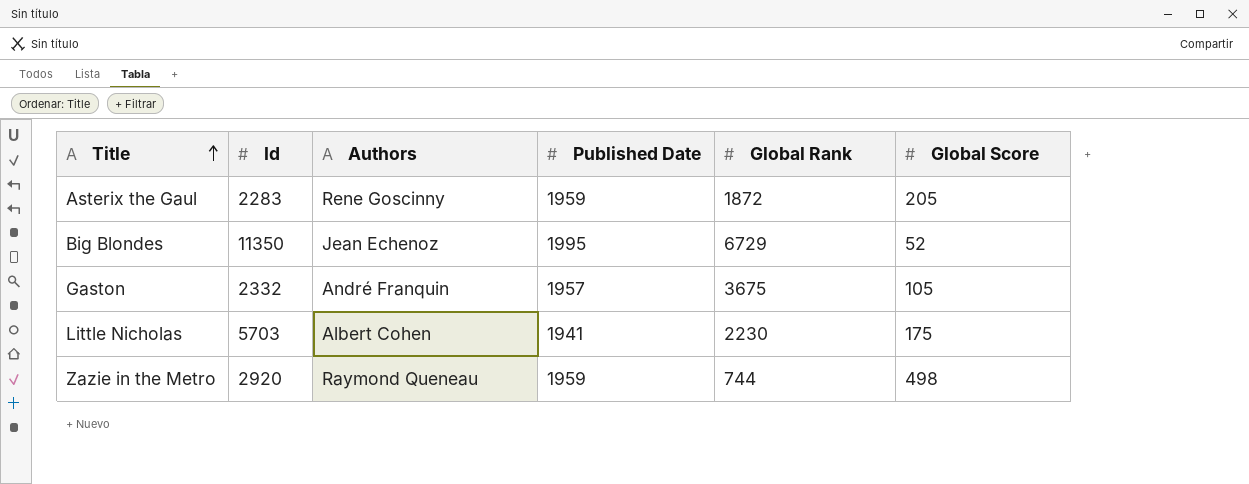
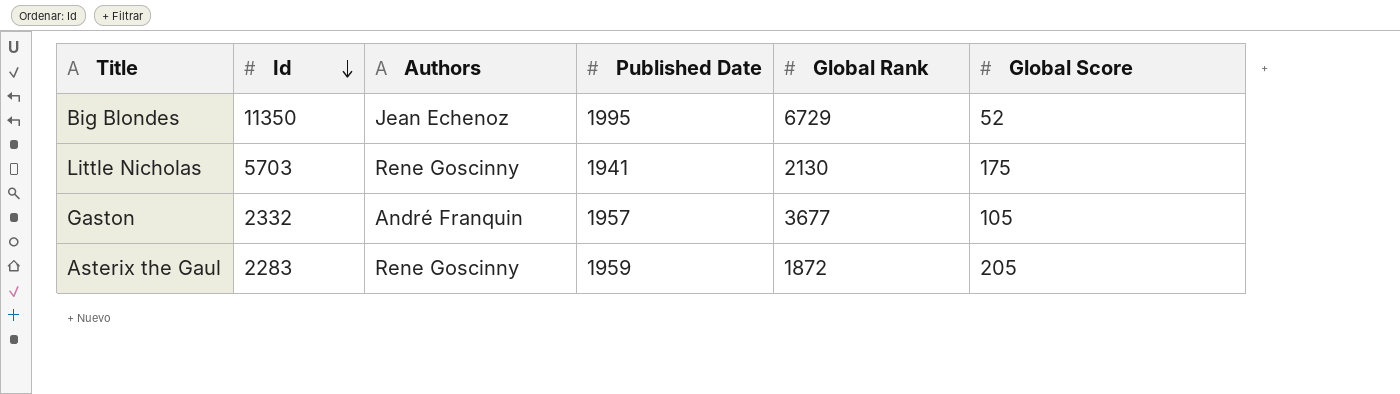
row order: Title ascending -> Id descending
row Zazie in the Metro: 2920 | Raymond Queneau | 1959 | 744 | 498 -> none
Little Nicholas | Authors: Albert Cohen -> Rene Goscinny
Little Nicholas | Global Rank: 2230 -> 2130
Gaston | Global Rank: 3675 -> 3677

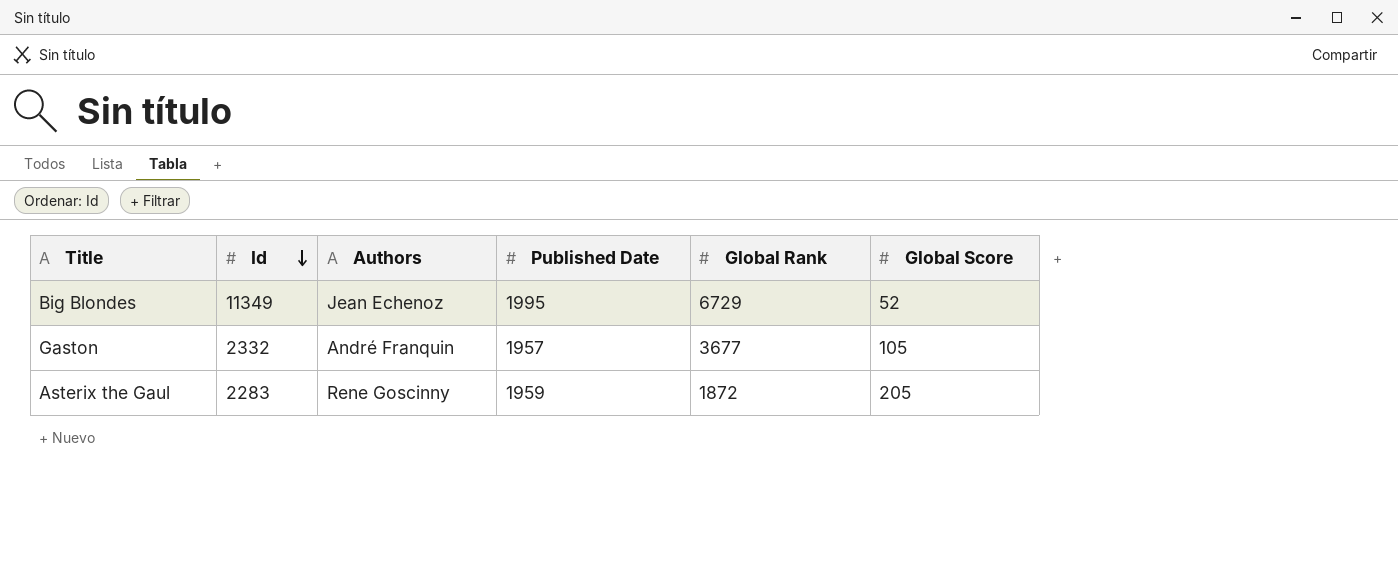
row Little Nicholas: 5703 | Rene Goscinny | 1941 | 2130 | 175 -> none
Big Blondes | Id: 11350 -> 11349

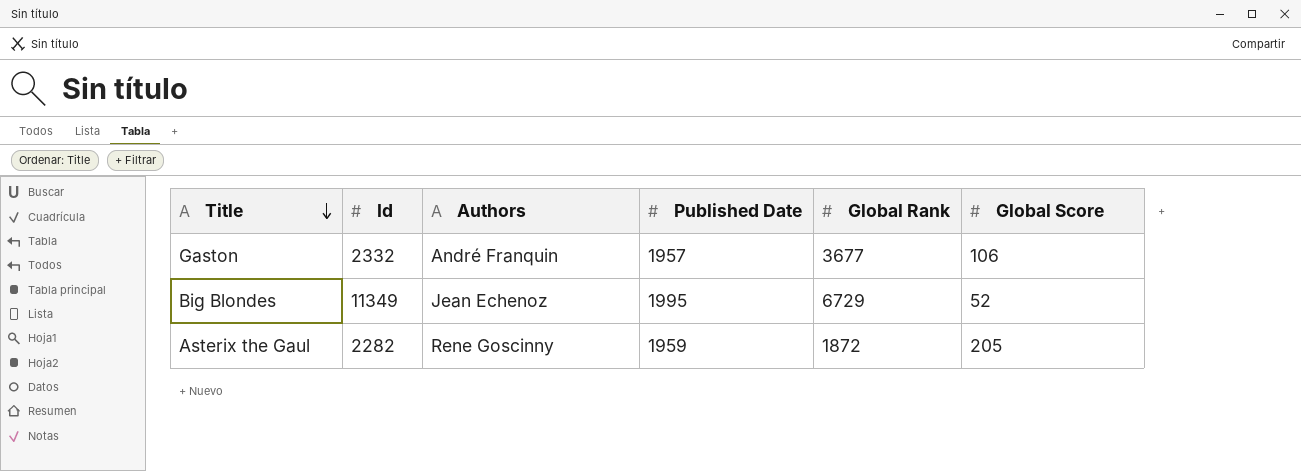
row order: Id descending -> Title descending
Gaston | Global Score: 105 -> 106
Asterix the Gaul | Id: 2283 -> 2282

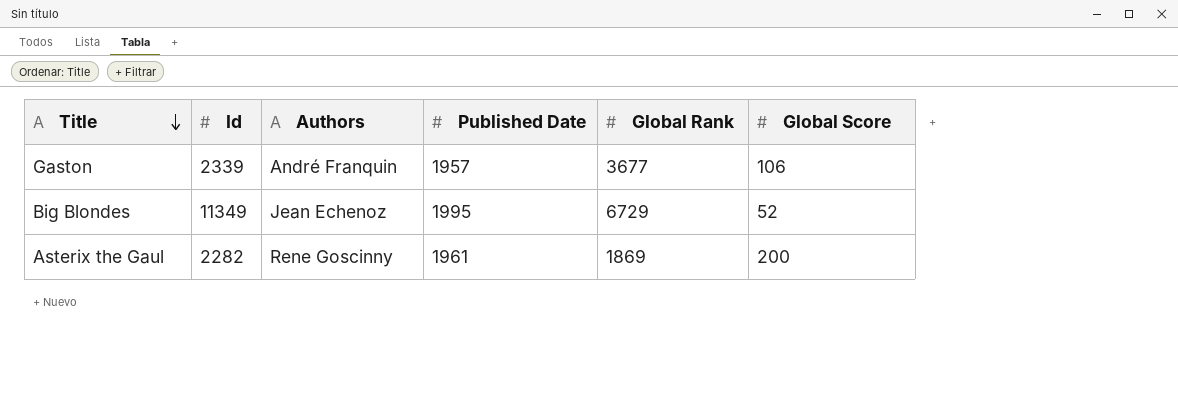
Gaston | Id: 2332 -> 2339
Asterix the Gaul | Published Date: 1959 -> 1961
Asterix the Gaul | Global Rank: 1872 -> 1869
Asterix the Gaul | Global Score: 205 -> 200

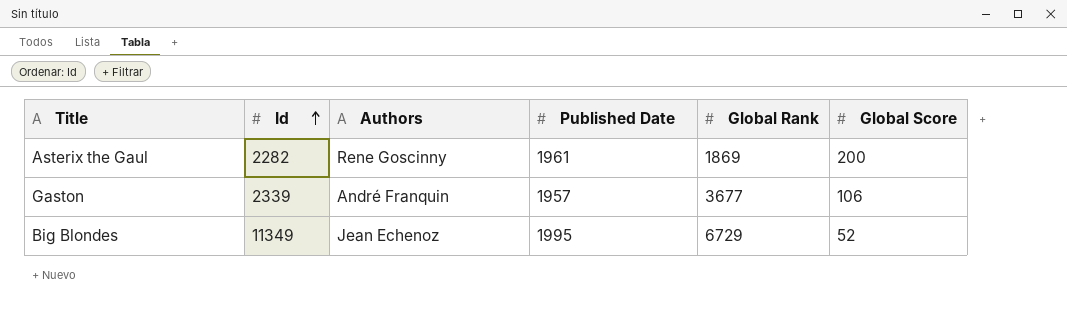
row order: Title descending -> Id ascending

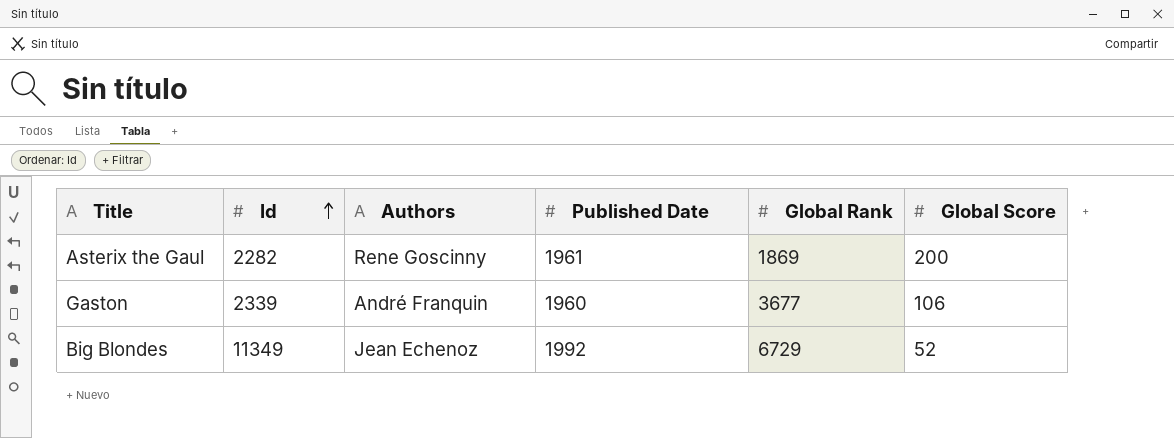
Gaston | Published Date: 1957 -> 1960
Big Blondes | Published Date: 1995 -> 1992

